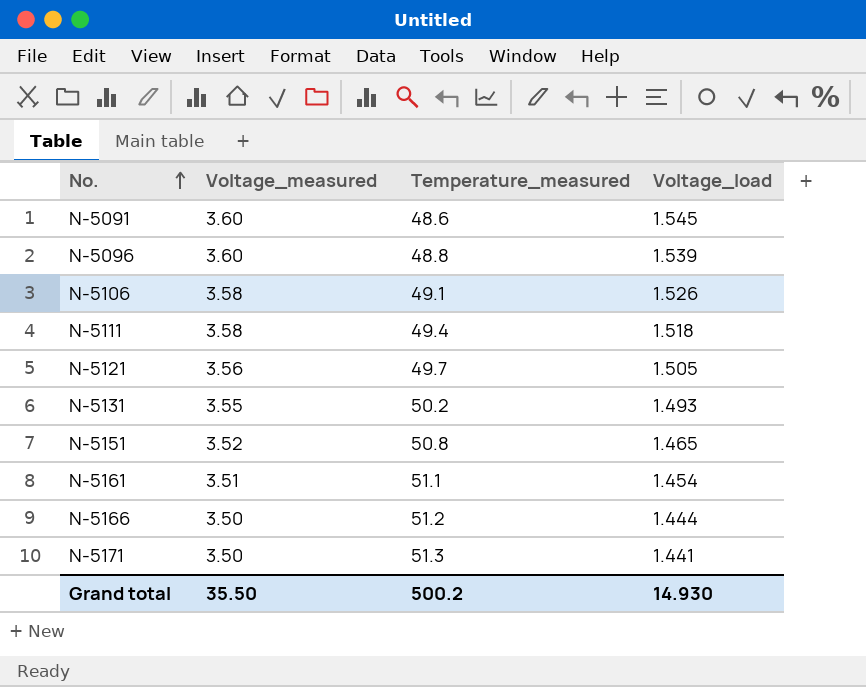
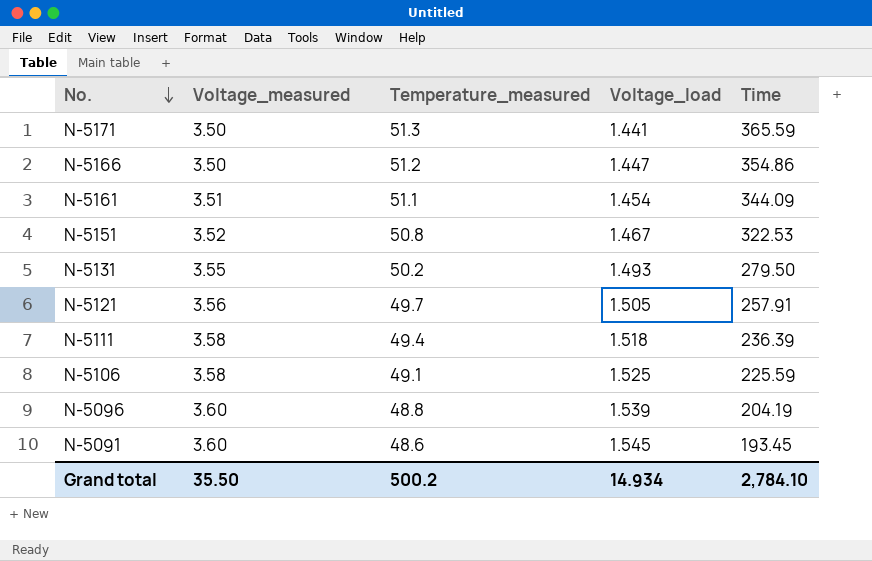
row order: No. ascending -> No. descending
column Time | position: none -> 5
N-5166 | Voltage_load: 1.444 -> 1.447
N-5151 | Voltage_load: 1.465 -> 1.467
N-5106 | Voltage_load: 1.526 -> 1.525
Grand total | Voltage_load: 14.930 -> 14.934

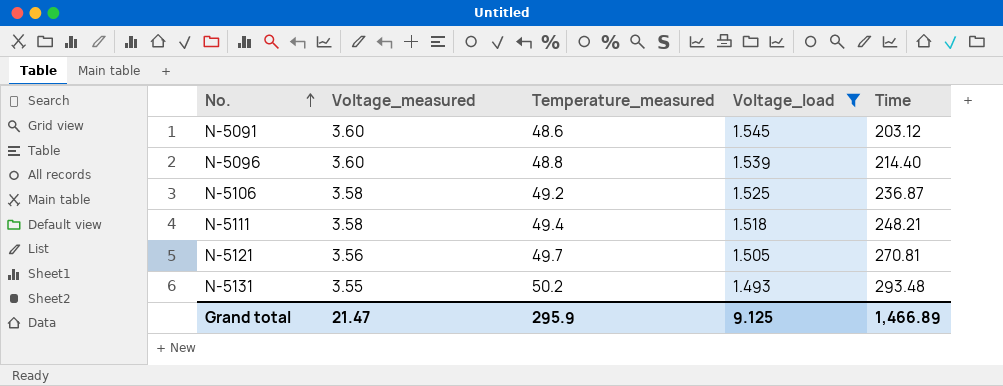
filter: none -> Voltage_load >= 1.493
row order: No. descending -> No. ascending
N-5091 | Time: 193.45 -> 203.12
N-5096 | Time: 204.19 -> 214.40
N-5106 | Temperature_measured: 49.1 -> 49.2
N-5106 | Time: 225.59 -> 236.87
N-5111 | Time: 236.39 -> 248.21
N-5121 | Time: 257.91 -> 270.81
N-5131 | Time: 279.50 -> 293.48
Grand total | Voltage_measured: 35.50 -> 21.47
Grand total | Temperature_measured: 500.2 -> 295.9
Grand total | Voltage_load: 14.934 -> 9.125
Grand total | Time: 2,784.10 -> 1,466.89

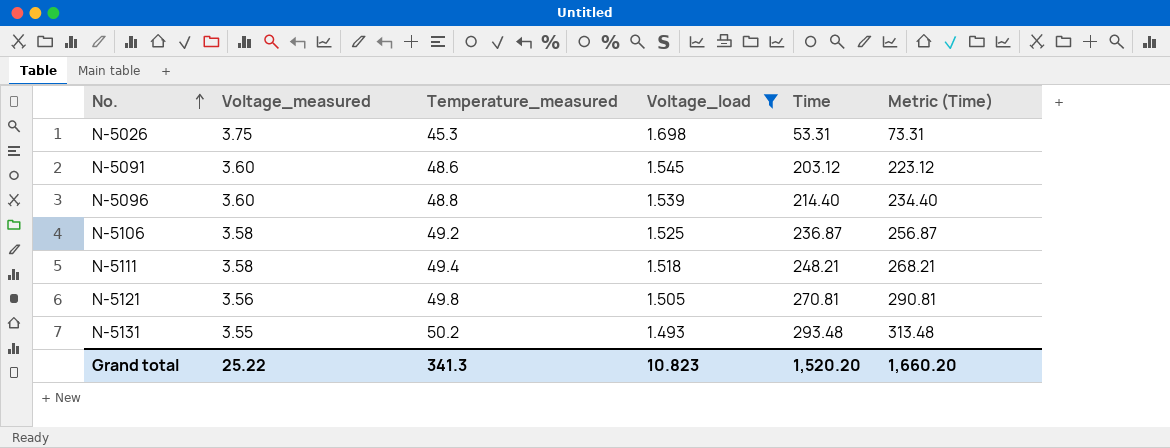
column Metric (Time) | formula: none -> [Time] + 20
row N-5026: none -> 3.75 | 45.3 | 1.698 | 53.31 | 73.31
N-5121 | Temperature_measured: 49.7 -> 49.8
Grand total | Voltage_measured: 21.47 -> 25.22
Grand total | Temperature_measured: 295.9 -> 341.3
Grand total | Voltage_load: 9.125 -> 10.823
Grand total | Time: 1,466.89 -> 1,520.20

